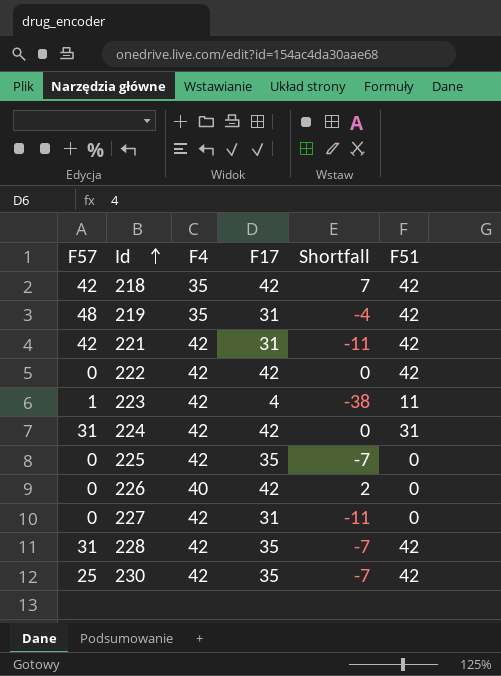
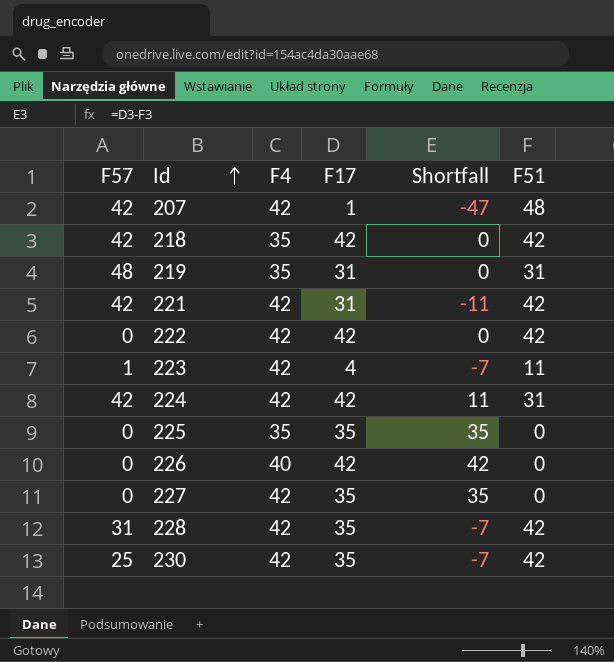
column Shortfall | formula: [F17] - [F4] -> [F17] - [F51]
row 207: none -> 42 | 42 | 1 | -47 | 48
219 | F51: 42 -> 31
224 | F57: 31 -> 42
225 | F4: 42 -> 35
227 | F17: 31 -> 35

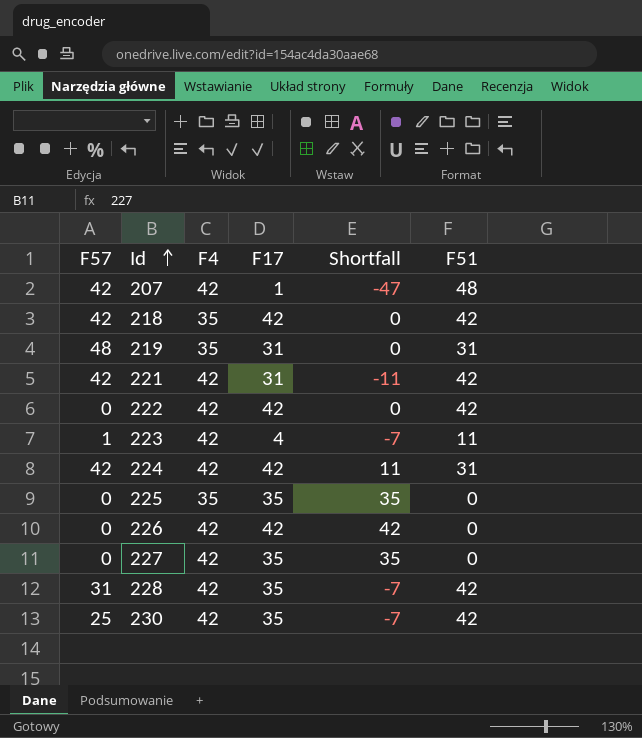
226 | F4: 40 -> 42

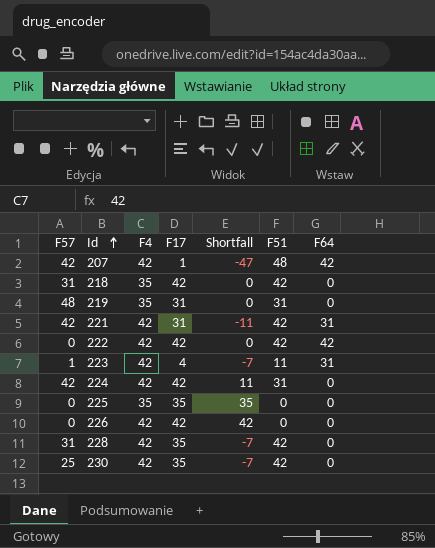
column F64 | position: none -> 7
row 227: 0 | 42 | 35 | 35 | 0 -> none
218 | F57: 42 -> 31

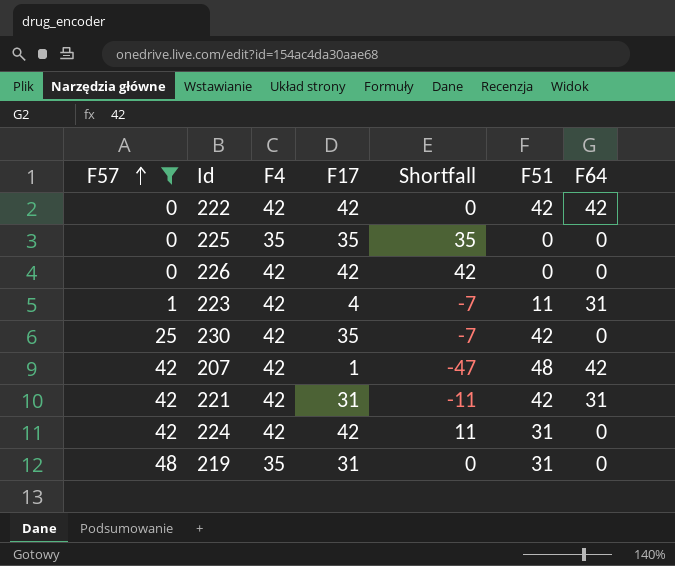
filter: none -> F57 != 31
row order: Id ascending -> F57 ascending

